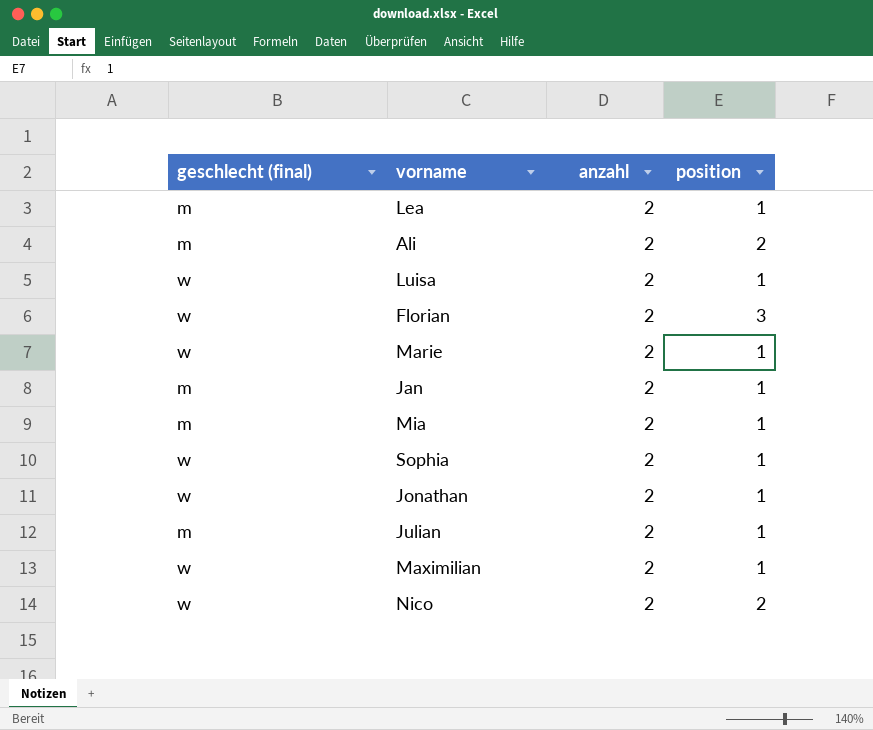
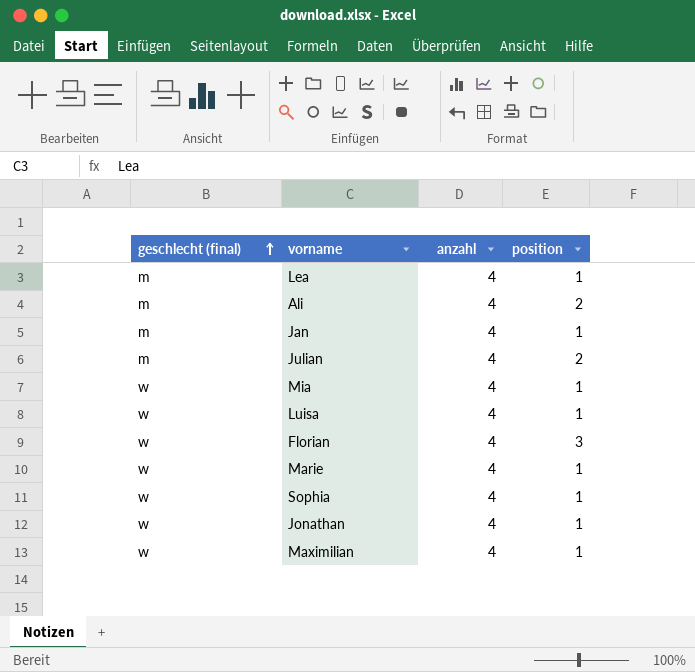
row order: none -> geschlecht (final) ascending
row Nico: w | 2 | 2 -> none
Lea | anzahl: 2 -> 4
Ali | anzahl: 2 -> 4
Jan | anzahl: 2 -> 4
Julian | anzahl: 2 -> 4
Julian | position: 1 -> 2
Mia | geschlecht (final): m -> w
Mia | anzahl: 2 -> 4
Luisa | anzahl: 2 -> 4
Florian | anzahl: 2 -> 4
Marie | anzahl: 2 -> 4
Sophia | anzahl: 2 -> 4
Jonathan | anzahl: 2 -> 4
Maximilian | anzahl: 2 -> 4

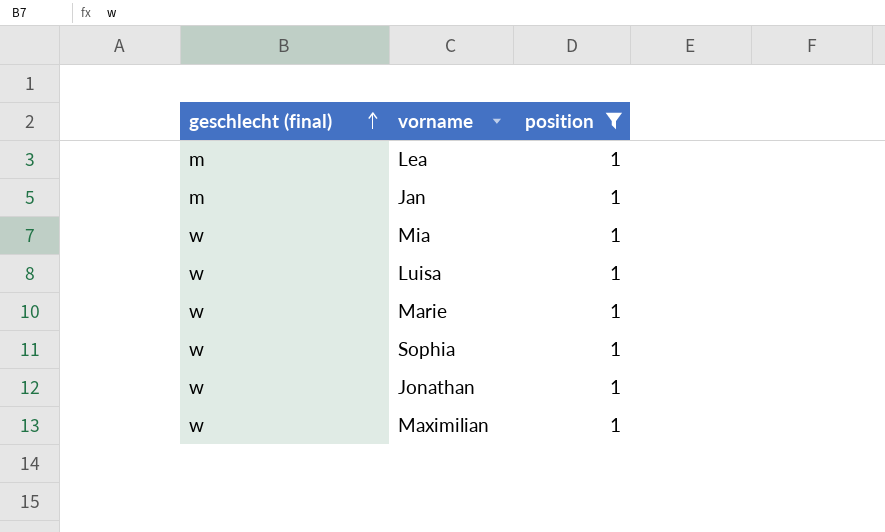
filter: none -> position = 1
column anzahl | position: 3 -> none

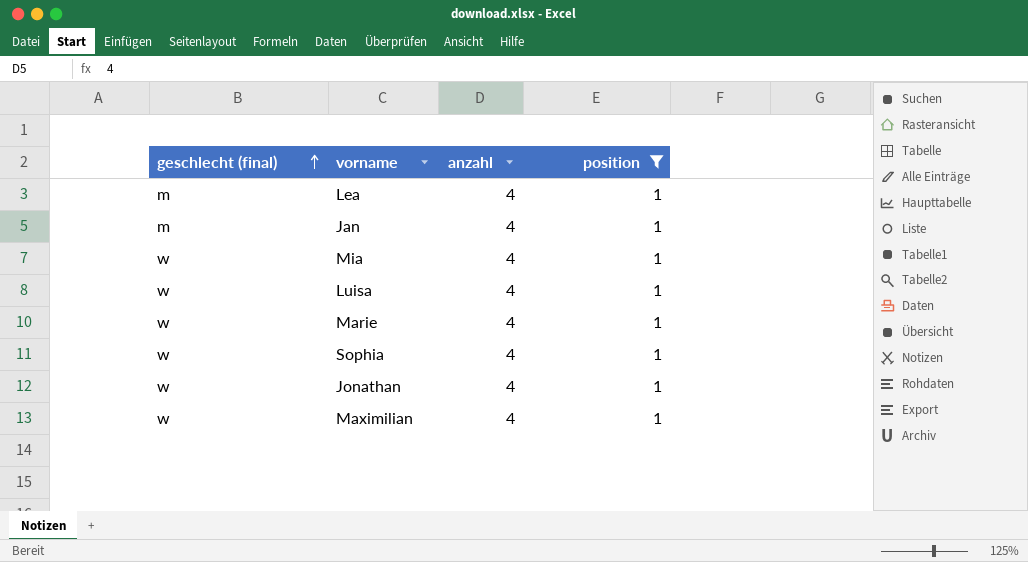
column anzahl | position: none -> 3

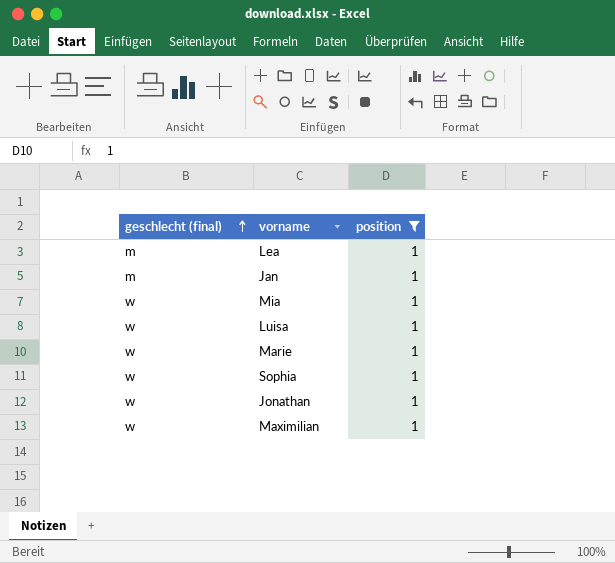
column anzahl | position: 3 -> none

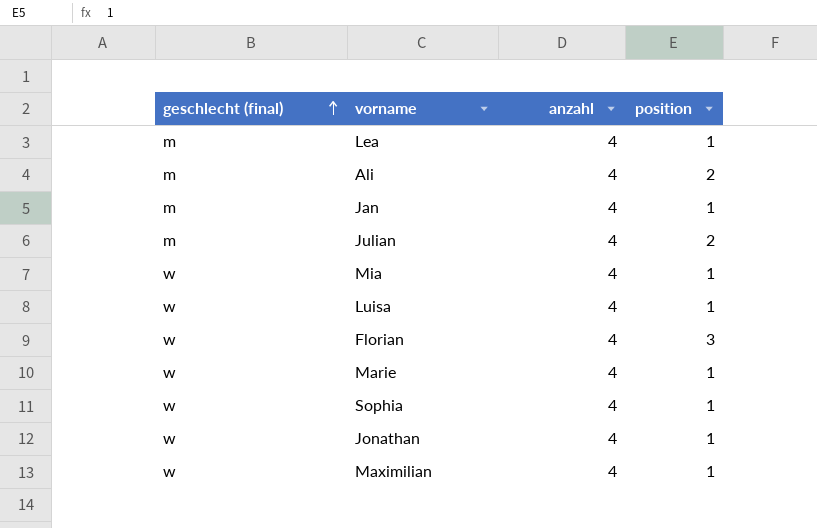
filter: position = 1 -> none
column anzahl | position: none -> 3

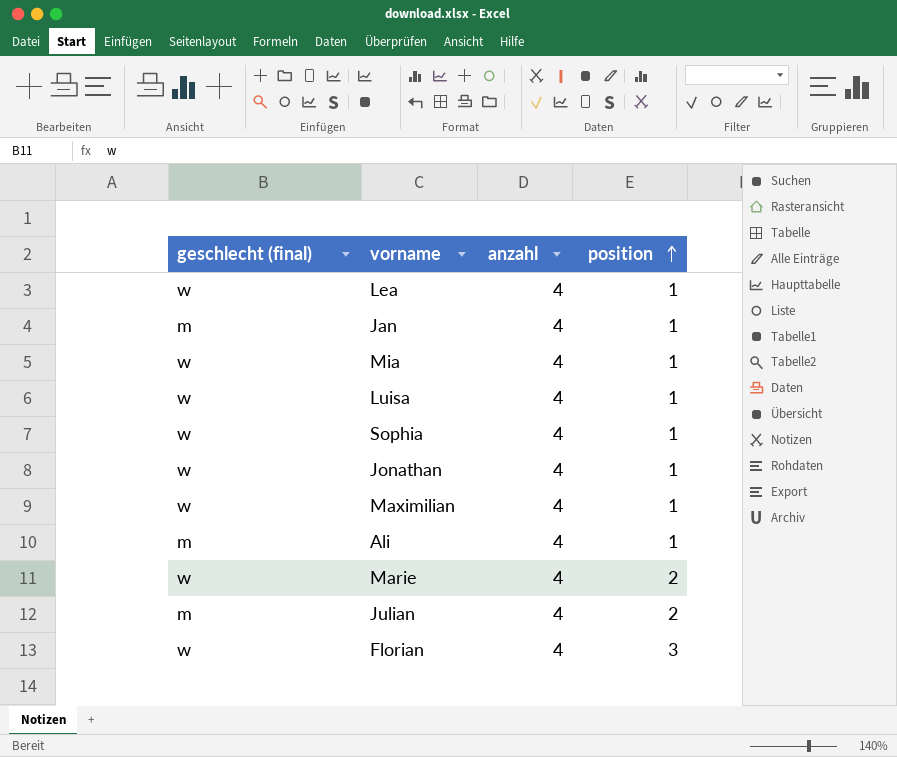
row order: geschlecht (final) ascending -> position ascending
Lea | geschlecht (final): m -> w
Ali | position: 2 -> 1
Marie | position: 1 -> 2

